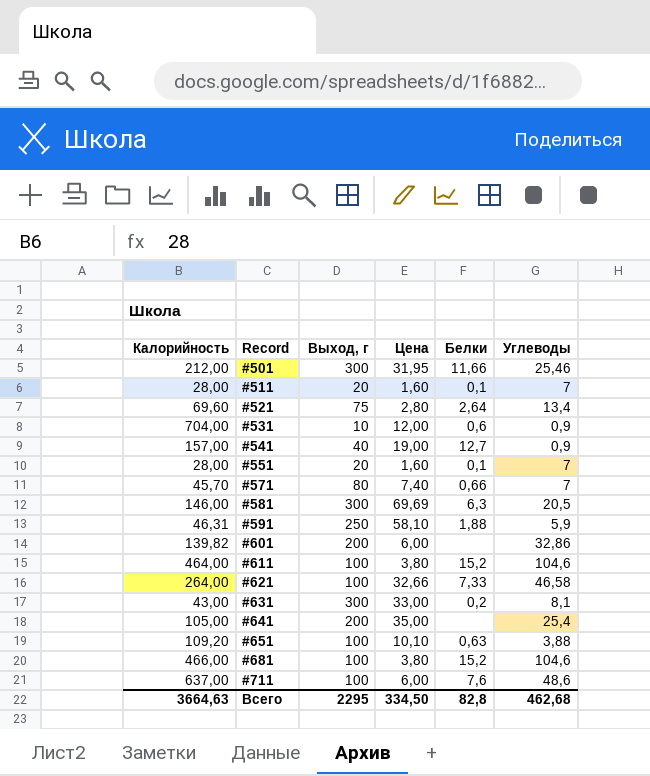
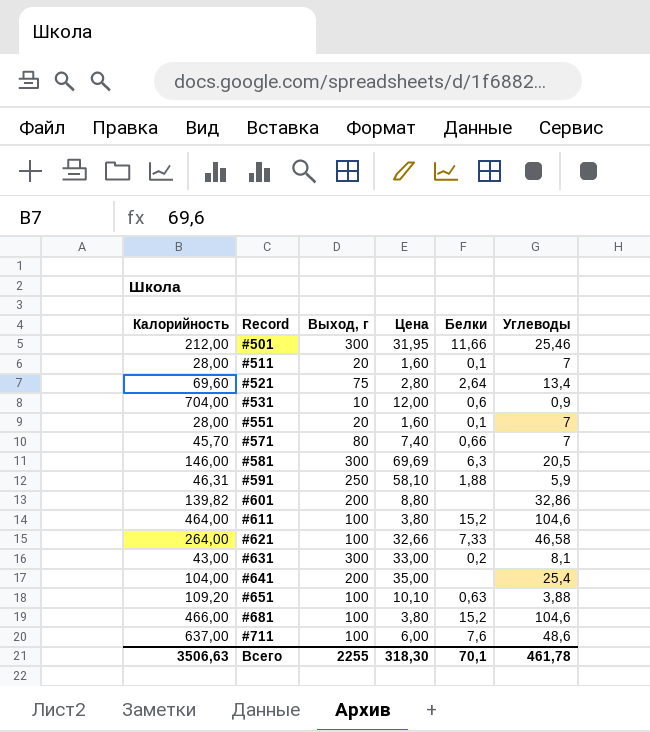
row #541: 157,00 | 40 | 19,00 | 12,7 | 0,9 -> none
#601 | Цена: 6,00 -> 8,80
#641 | Калорийность: 105,00 -> 104,00
Всего | Калорийность: 3664,63 -> 3506,63
Всего | Выход, г: 2295 -> 2255
Всего | Цена: 334,50 -> 318,30
Всего | Белки: 82,8 -> 70,1
Всего | Углеводы: 462,68 -> 461,78

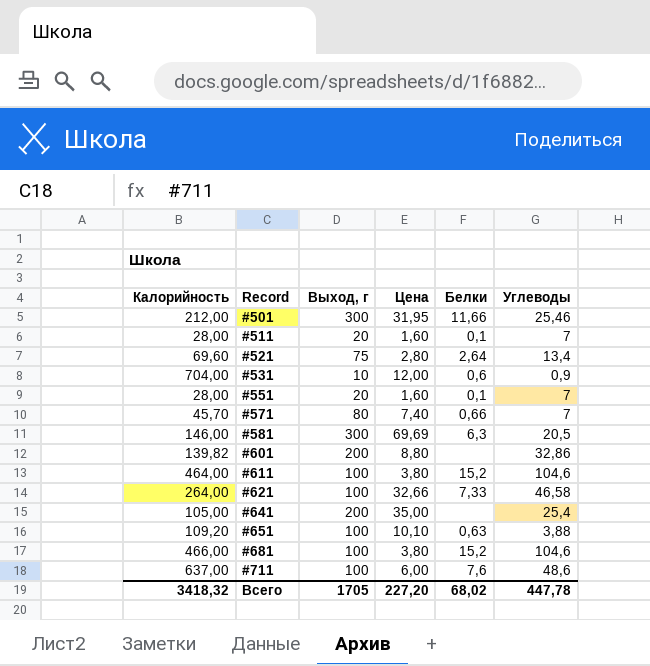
row #591: 46,31 | 250 | 58,10 | 1,88 | 5,9 -> none
row #631: 43,00 | 300 | 33,00 | 0,2 | 8,1 -> none
#641 | Калорийность: 104,00 -> 105,00
Всего | Калорийность: 3506,63 -> 3418,32
Всего | Выход, г: 2255 -> 1705
Всего | Цена: 318,30 -> 227,20
Всего | Белки: 70,1 -> 68,02
Всего | Углеводы: 461,78 -> 447,78

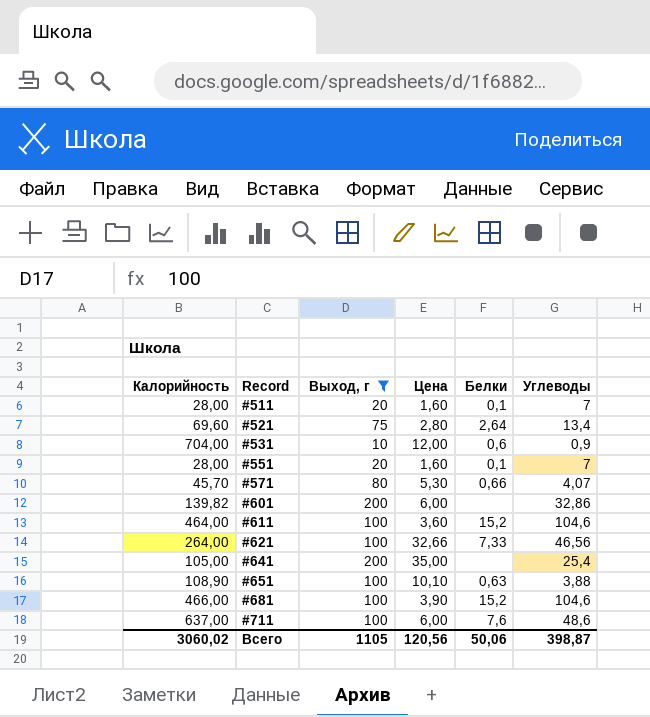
filter: none -> Выход, г != 300
#571 | Цена: 7,40 -> 5,30
#571 | Углеводы: 7 -> 4,07
#601 | Цена: 8,80 -> 6,00
#611 | Цена: 3,80 -> 3,60
#621 | Углеводы: 46,58 -> 46,56
#651 | Калорийность: 109,20 -> 108,90
#681 | Цена: 3,80 -> 3,90
Всего | Калорийность: 3418,32 -> 3060,02
Всего | Выход, г: 1705 -> 1105
Всего | Цена: 227,20 -> 120,56
Всего | Белки: 68,02 -> 50,06
Всего | Углеводы: 447,78 -> 398,87

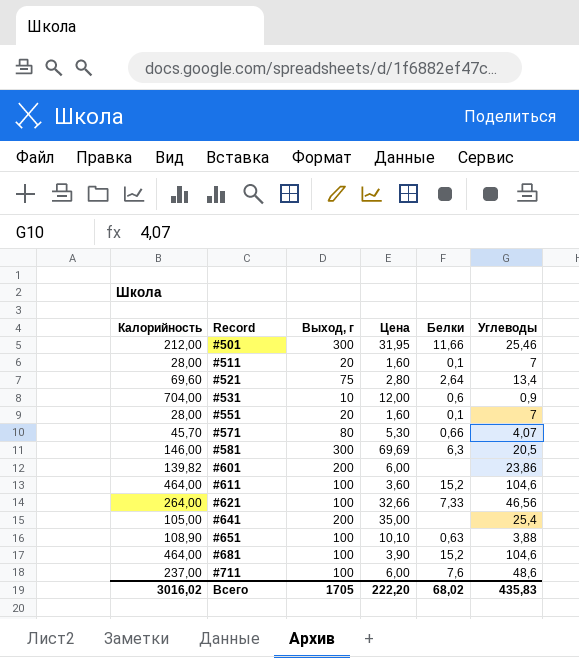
filter: Выход, г != 300 -> none
#601 | Углеводы: 32,86 -> 23,86
#681 | Калорийность: 466,00 -> 464,00
#711 | Калорийность: 637,00 -> 237,00
Всего | Калорийность: 3060,02 -> 3016,02
Всего | Выход, г: 1105 -> 1705
Всего | Цена: 120,56 -> 222,20
Всего | Белки: 50,06 -> 68,02
Всего | Углеводы: 398,87 -> 435,83

